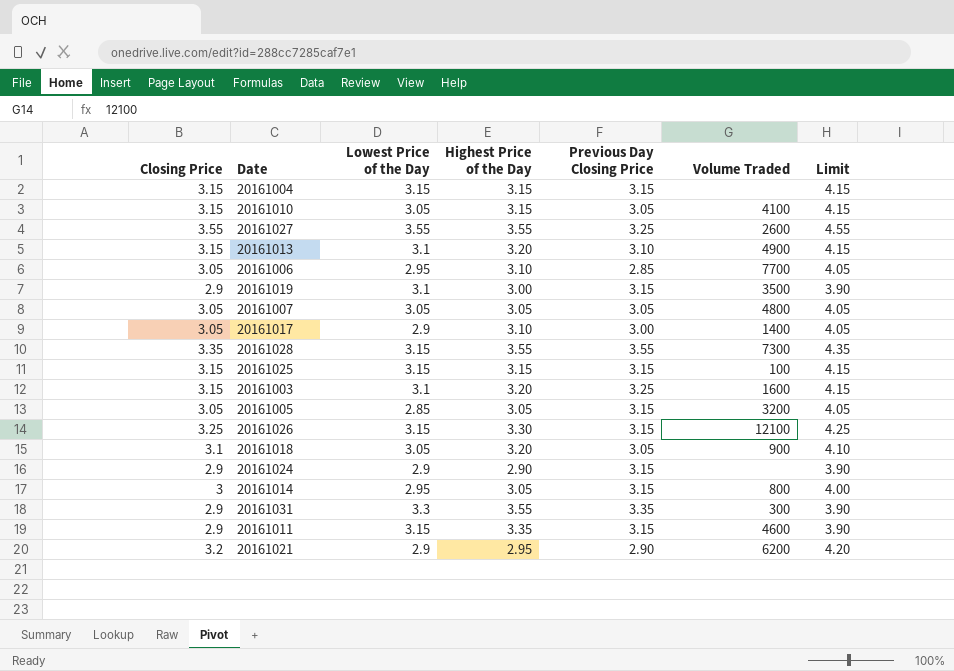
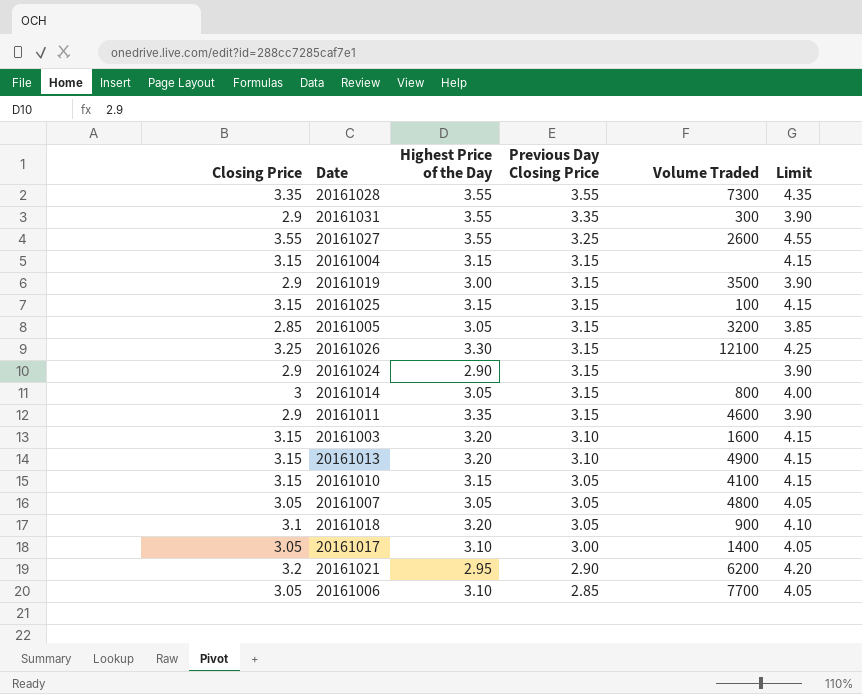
row order: none -> Previous Day Closing Price descending
column Lowest Price of the Day | position: 3 -> none
20161005 | Closing Price: 3.05 -> 2.85
20161005 | Limit: 4.05 -> 3.85
20161003 | Previous Day Closing Price: 3.25 -> 3.10

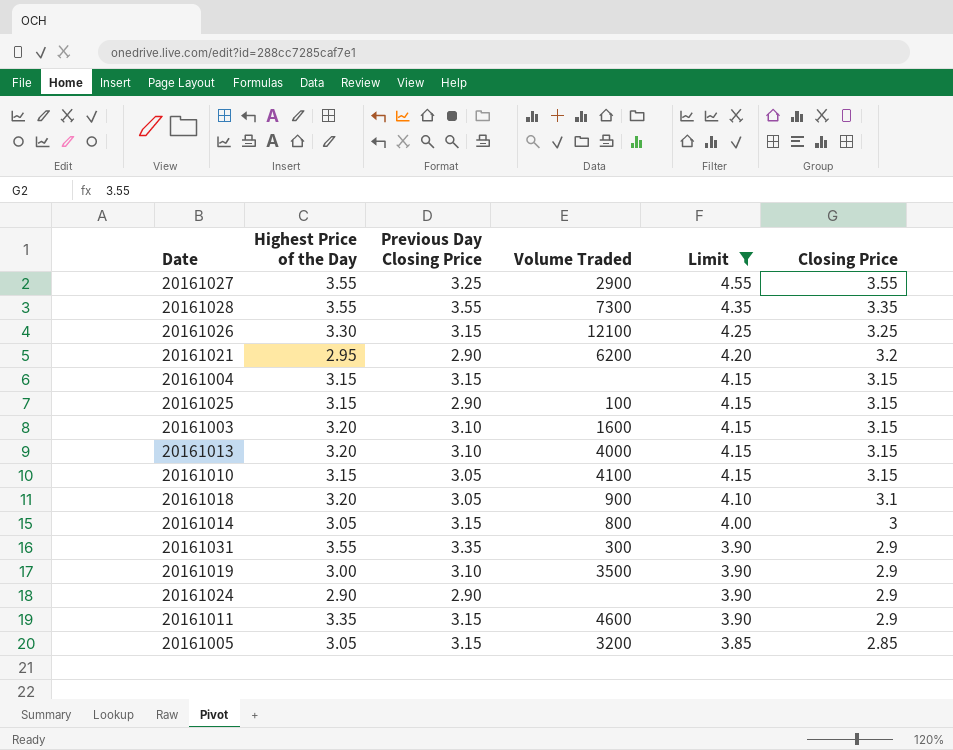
filter: none -> Limit != 4.05
row order: Previous Day Closing Price descending -> Limit descending
column Closing Price | position: 1 -> 6
20161027 | Volume Traded: 2600 -> 2900
20161025 | Previous Day Closing Price: 3.15 -> 2.90
20161013 | Volume Traded: 4900 -> 4000
20161019 | Previous Day Closing Price: 3.15 -> 3.10
20161024 | Previous Day Closing Price: 3.15 -> 2.90

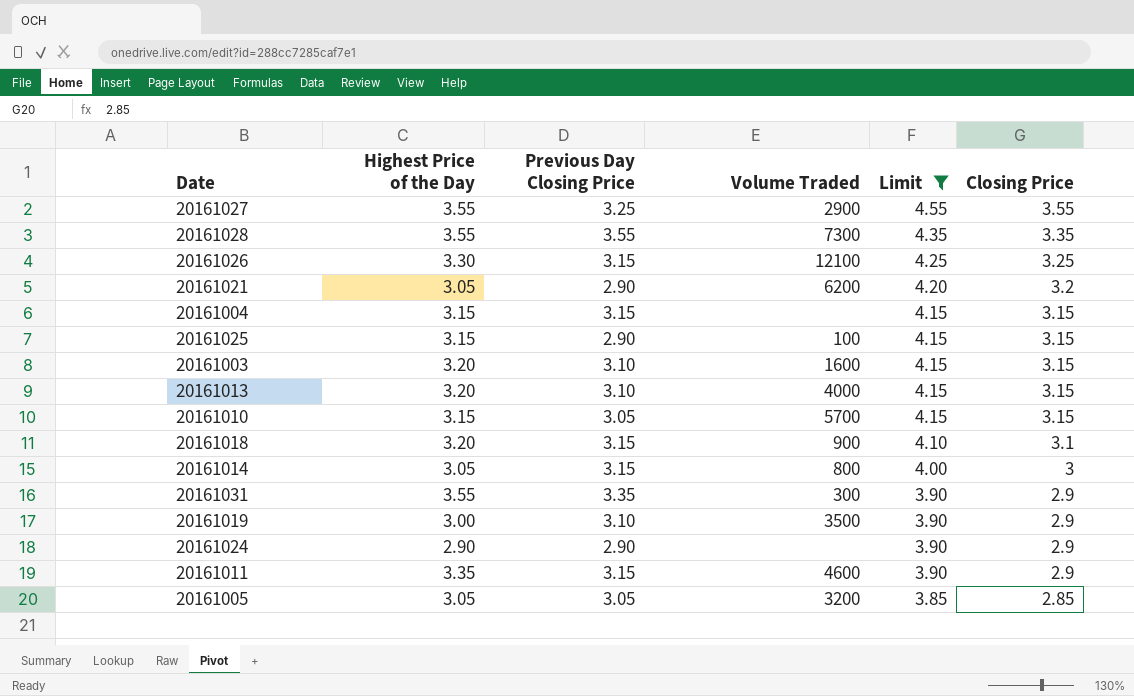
20161021 | Highest Price of the Day: 2.95 -> 3.05
20161010 | Volume Traded: 4100 -> 5700
20161018 | Previous Day Closing Price: 3.05 -> 3.15
20161005 | Previous Day Closing Price: 3.15 -> 3.05

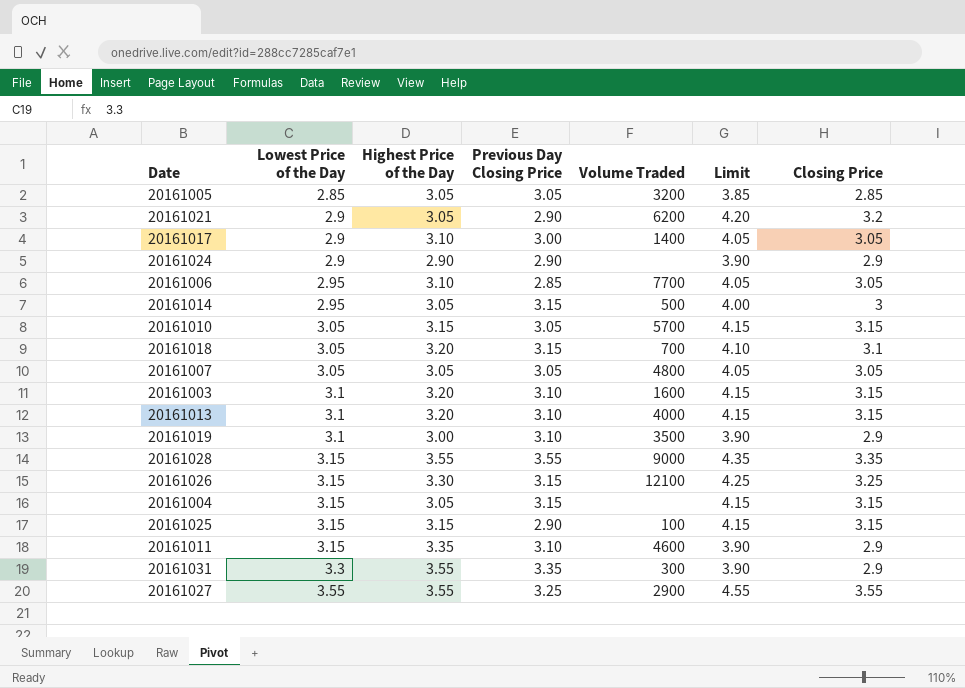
filter: Limit != 4.05 -> none
row order: Limit descending -> Lowest Price of the Day ascending
column Lowest Price of the Day | position: none -> 2
20161014 | Volume Traded: 800 -> 500
20161018 | Volume Traded: 900 -> 700
20161028 | Volume Traded: 7300 -> 9000
20161004 | Highest Price of the Day: 3.15 -> 3.05
20161011 | Previous Day Closing Price: 3.15 -> 3.10

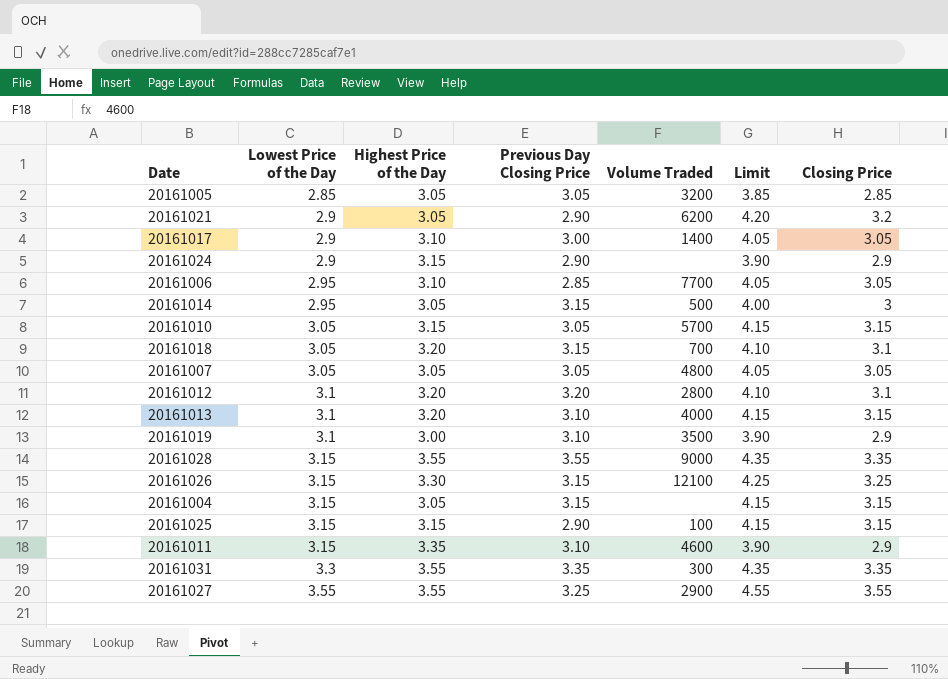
row 20161003: 3.1 | 3.20 | 3.10 | 1600 | 4.15 | 3.15 -> none
20161024 | Highest Price of the Day: 2.90 -> 3.15
row 20161012: none -> 3.1 | 3.20 | 3.20 | 2800 | 4.10 | 3.1
20161031 | Limit: 3.90 -> 4.35
20161031 | Closing Price: 2.9 -> 3.35

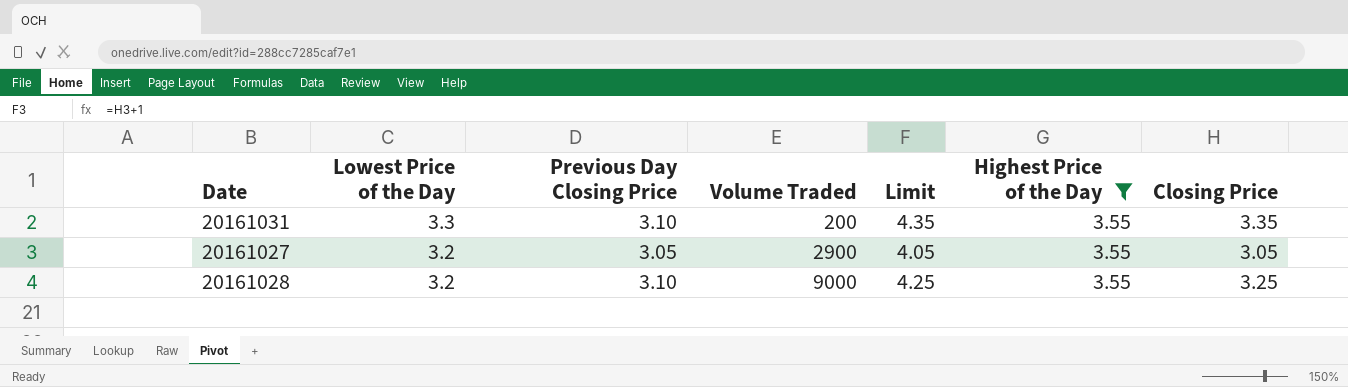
filter: none -> Highest Price of the Day = 3.55
row order: Lowest Price of the Day ascending -> Lowest Price of the Day descending
column Highest Price of the Day | position: 3 -> 6
20161031 | Previous Day Closing Price: 3.35 -> 3.10
20161031 | Volume Traded: 300 -> 200
20161027 | Lowest Price of the Day: 3.55 -> 3.2
20161027 | Previous Day Closing Price: 3.25 -> 3.05
20161027 | Limit: 4.55 -> 4.05
20161027 | Closing Price: 3.55 -> 3.05
20161028 | Lowest Price of the Day: 3.15 -> 3.2
20161028 | Previous Day Closing Price: 3.55 -> 3.10
20161028 | Limit: 4.35 -> 4.25
20161028 | Closing Price: 3.35 -> 3.25

